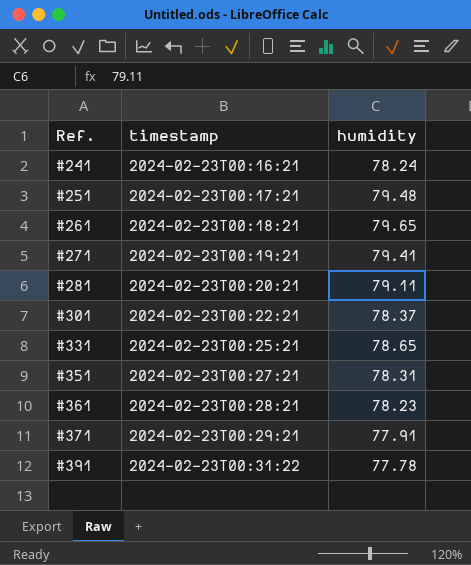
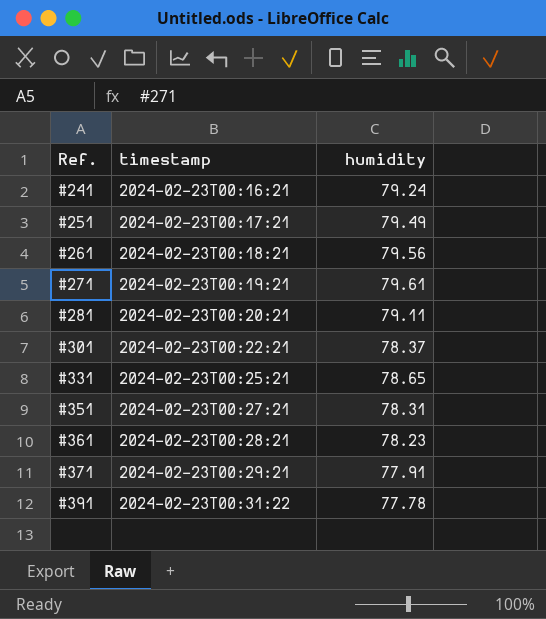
#241 | humidity: 78.24 -> 79.24
#251 | humidity: 79.48 -> 79.49
#261 | humidity: 79.65 -> 79.56
#271 | humidity: 79.41 -> 79.61

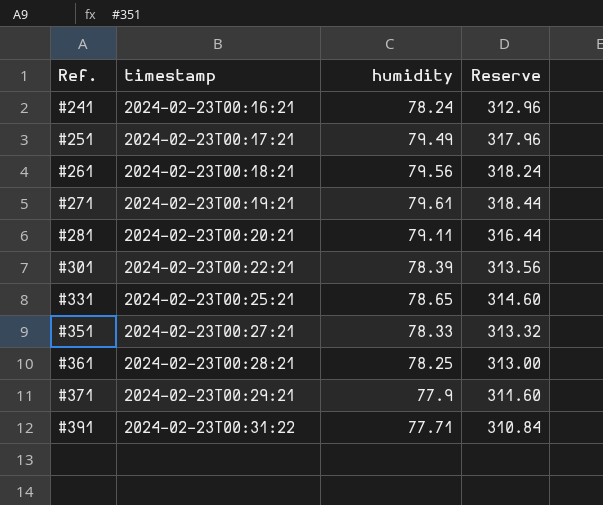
column Reserve | formula: none -> [humidity] * 4
#241 | humidity: 79.24 -> 78.24
#301 | humidity: 78.37 -> 78.39
#351 | humidity: 78.31 -> 78.33
#361 | humidity: 78.23 -> 78.25
#371 | humidity: 77.91 -> 77.9
#391 | humidity: 77.78 -> 77.71

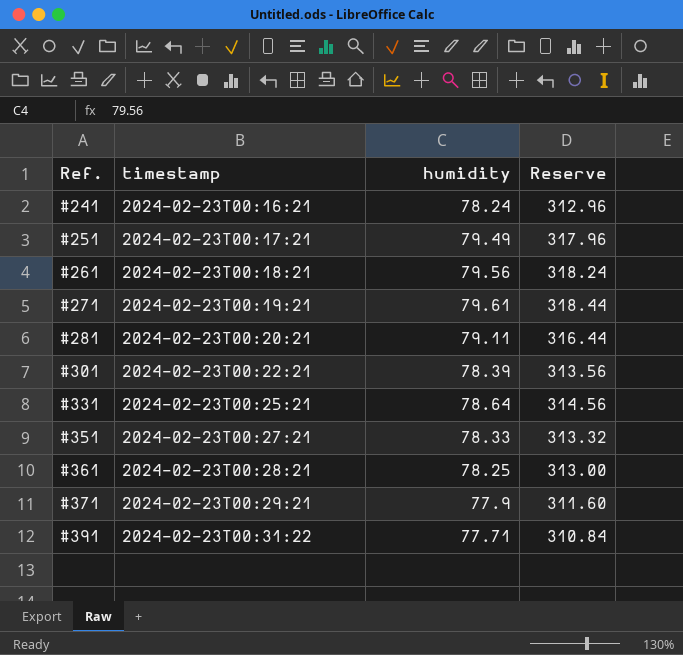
#331 | humidity: 78.65 -> 78.64
#331 | Reserve: 314.60 -> 314.56

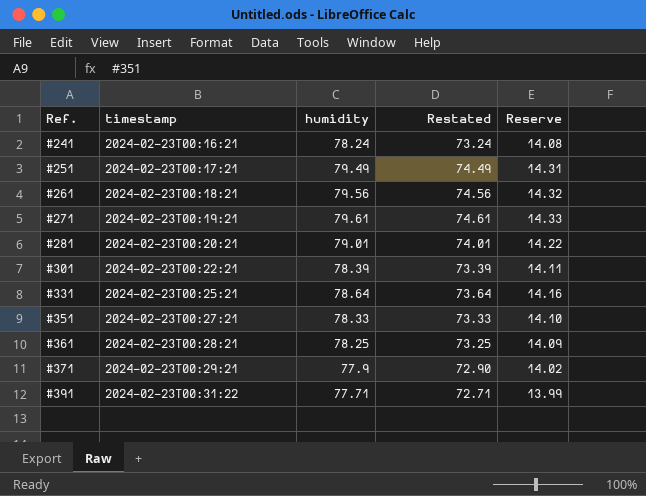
column Restated | formula: none -> [humidity] - 5
column Reserve | formula: [humidity] * 4 -> [humidity] * 0.18
#281 | humidity: 79.11 -> 79.01

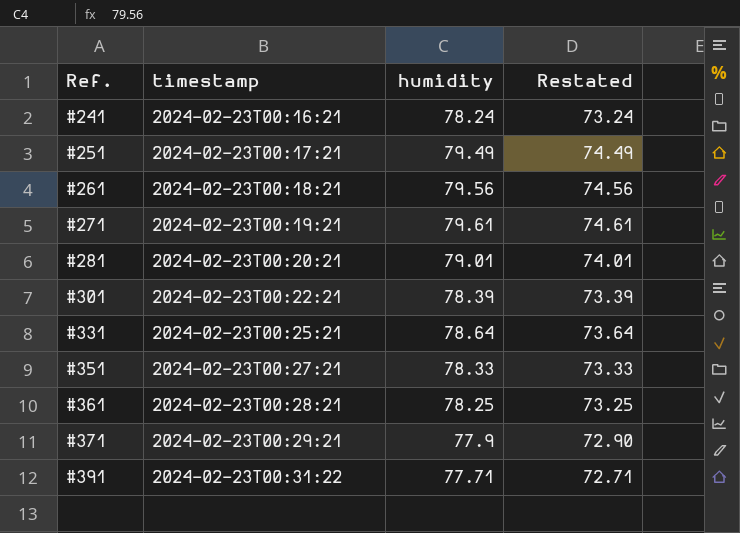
column Reserve | formula: [humidity] * 0.18 -> none

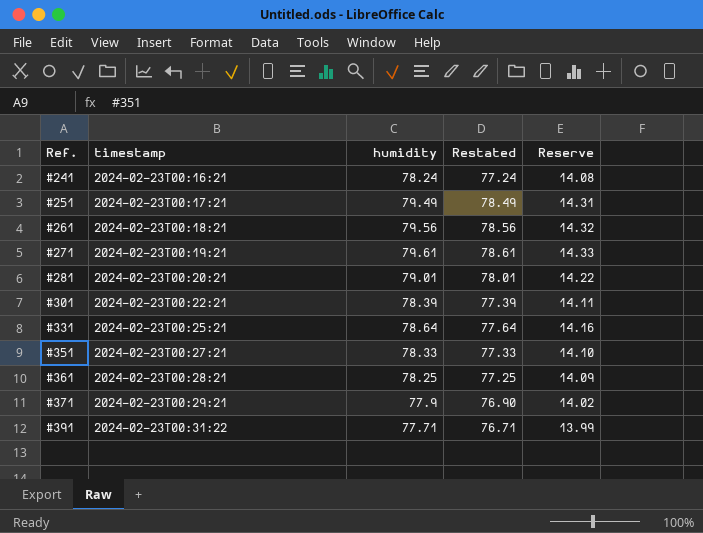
column Restated | formula: [humidity] - 5 -> [humidity] - 1
column Reserve | formula: none -> [humidity] * 0.18

